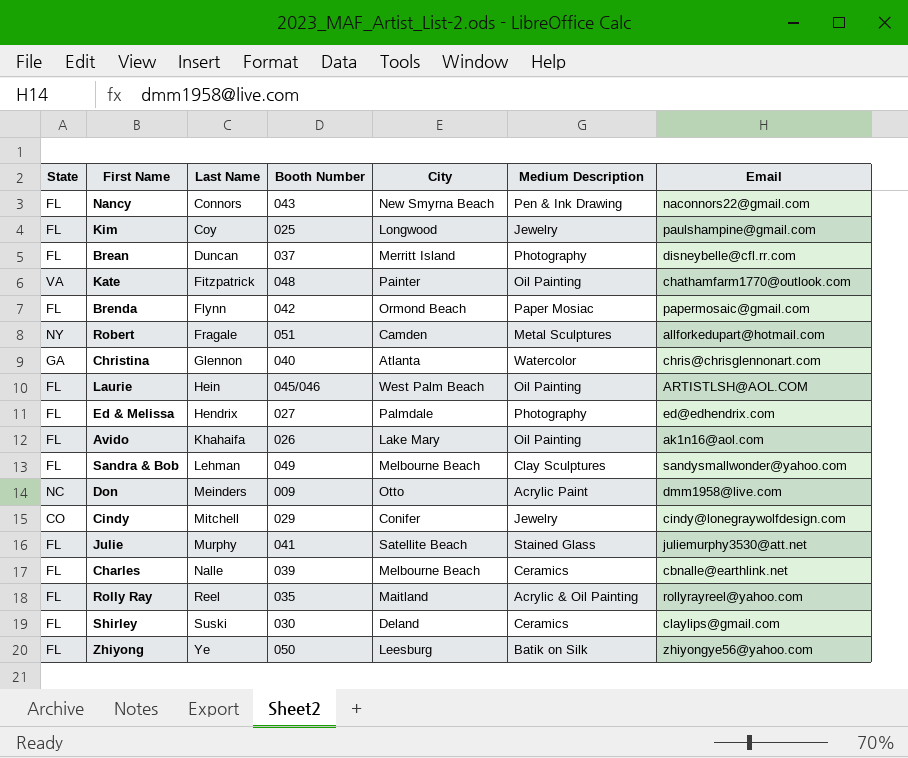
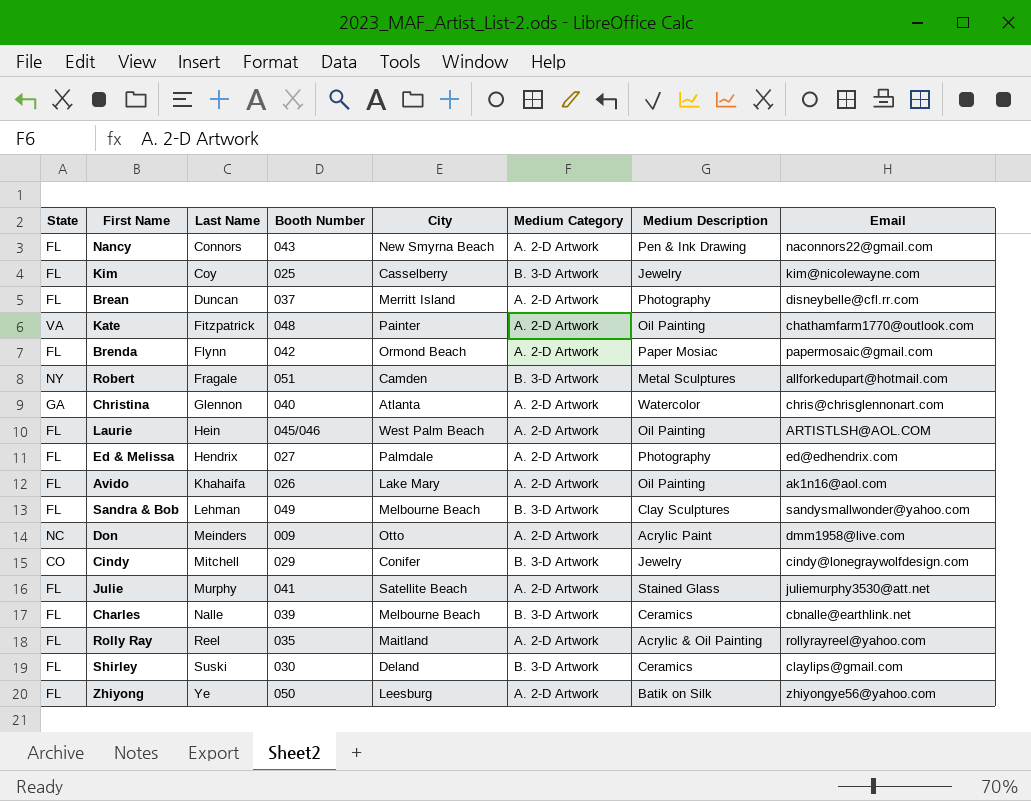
column Medium Category | position: none -> 6
Kim | City: Longwood -> Casselberry
Kim | Email: paulshampine@gmail.com -> kim@nicolewayne.com

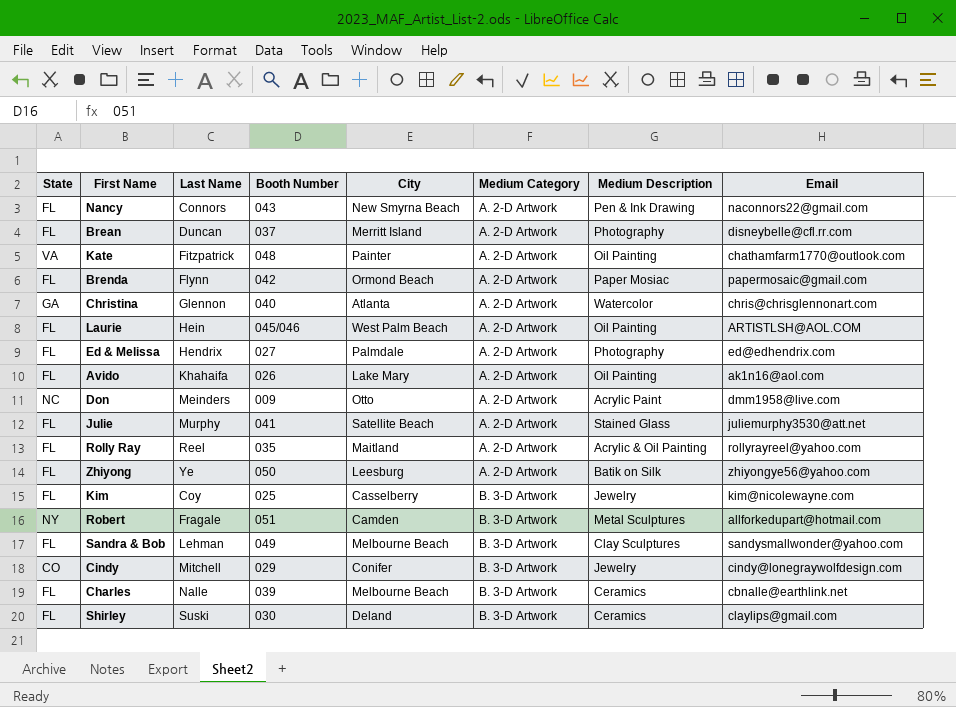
row order: Last Name ascending -> Medium Category ascending

